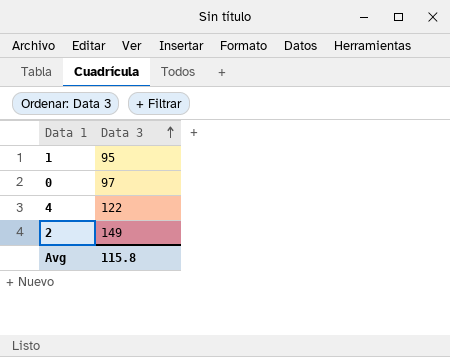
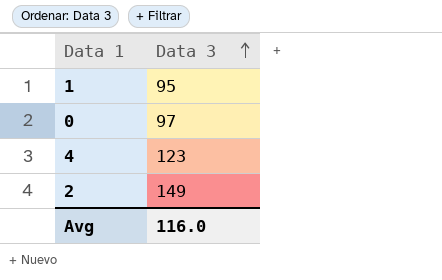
4 | Data 3: 122 -> 123
Avg | Data 3: 115.8 -> 116.0

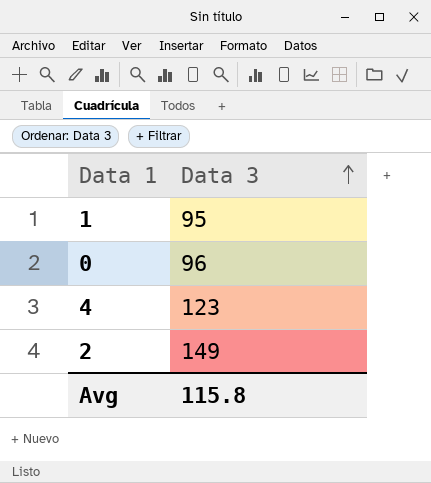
0 | Data 3: 97 -> 96
Avg | Data 3: 116.0 -> 115.8

